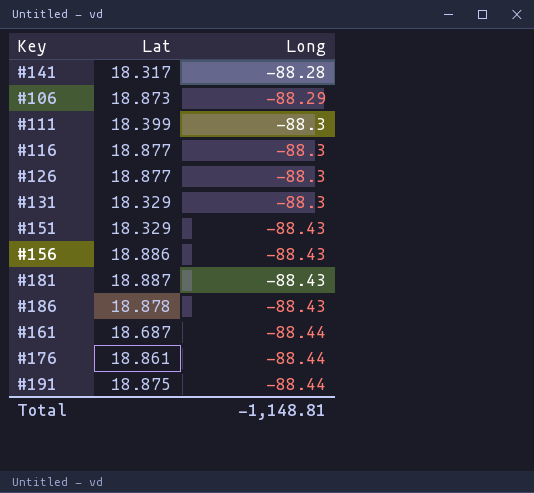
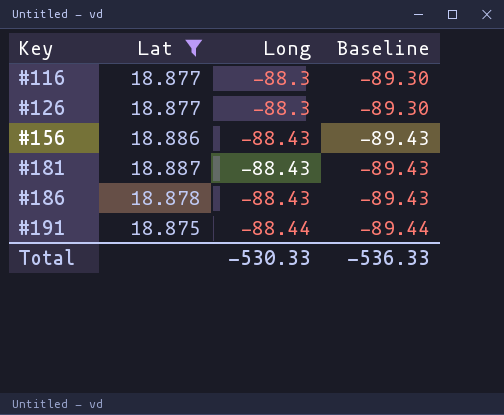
filter: none -> Lat >= 18.875
column Baseline | formula: none -> [Long] - 1
Total | Long: -1,148.81 -> -530.33

